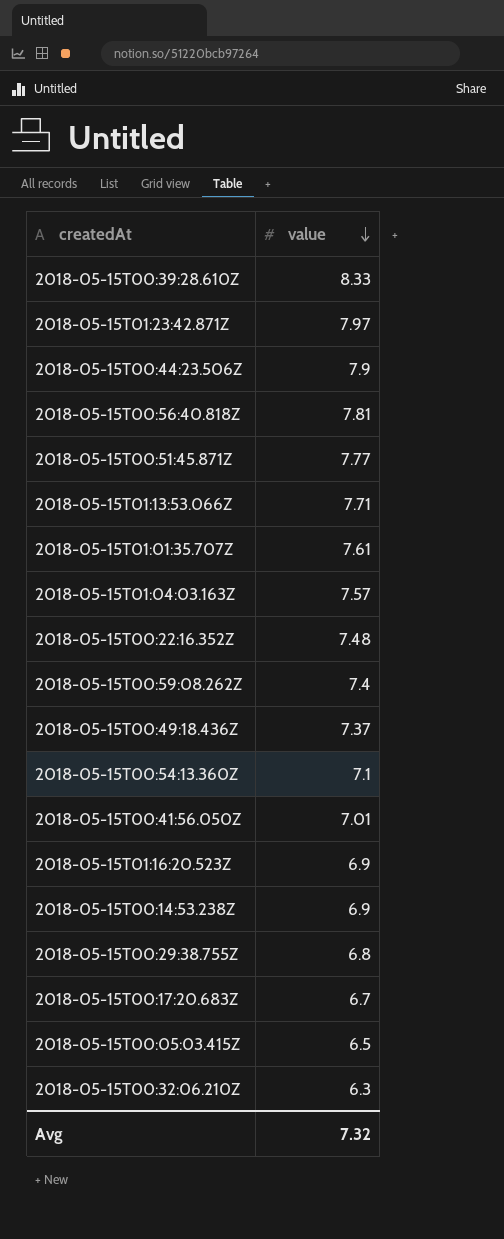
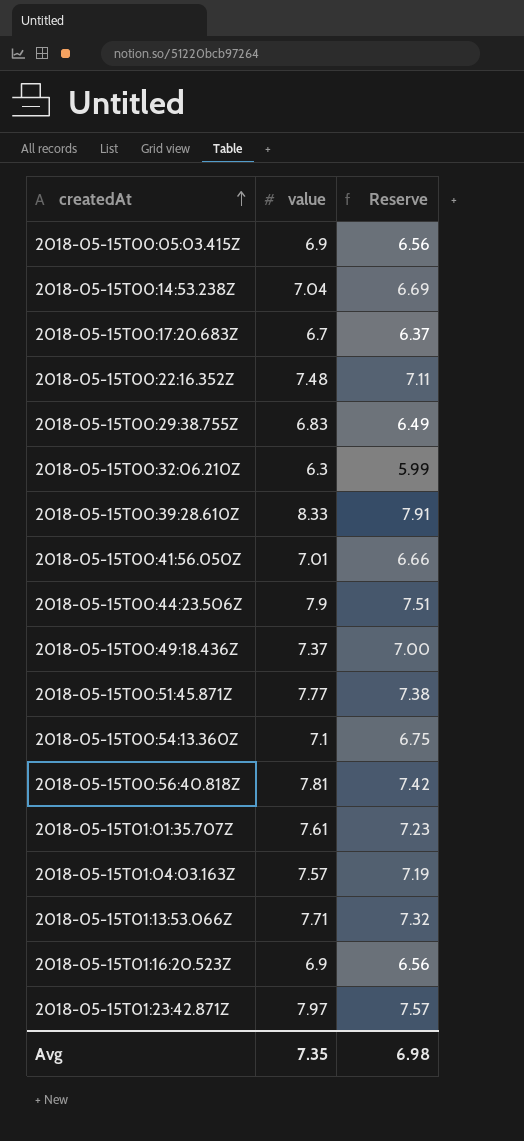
row order: value descending -> createdAt ascending
column Reserve | formula: none -> [value] * 0.95
row 2018-05-15T00:59:08.262Z: 7.4 -> none
2018-05-15T00:05:03.415Z | value: 6.5 -> 6.9
2018-05-15T00:14:53.238Z | value: 6.9 -> 7.04
2018-05-15T00:29:38.755Z | value: 6.8 -> 6.83
Avg | value: 7.32 -> 7.35

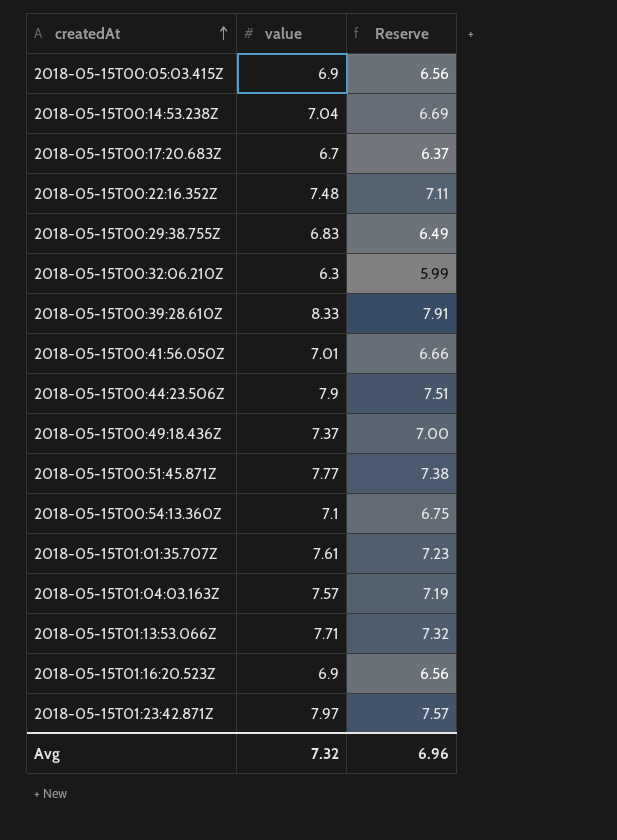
row 2018-05-15T00:56:40.818Z: 7.81 | 7.42 -> none
Avg | value: 7.35 -> 7.32
Avg | Reserve: 6.98 -> 6.96

